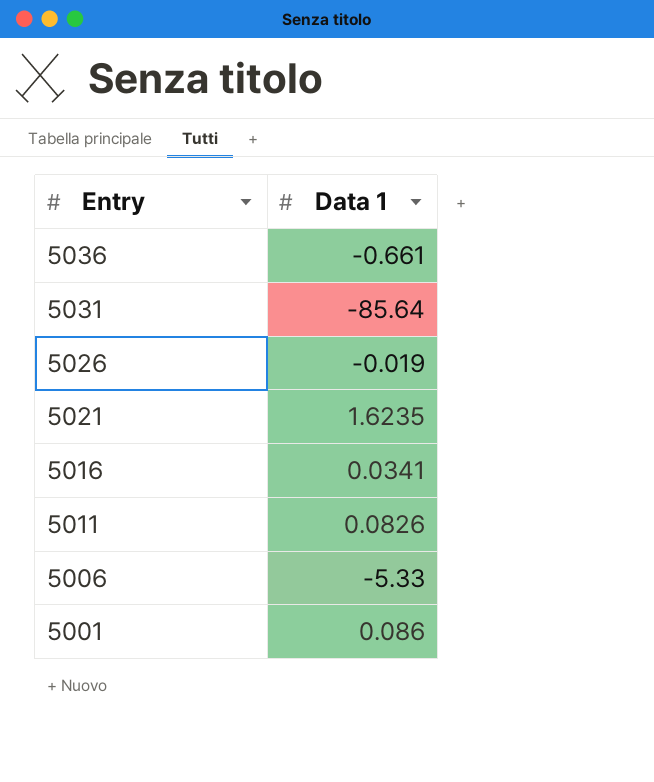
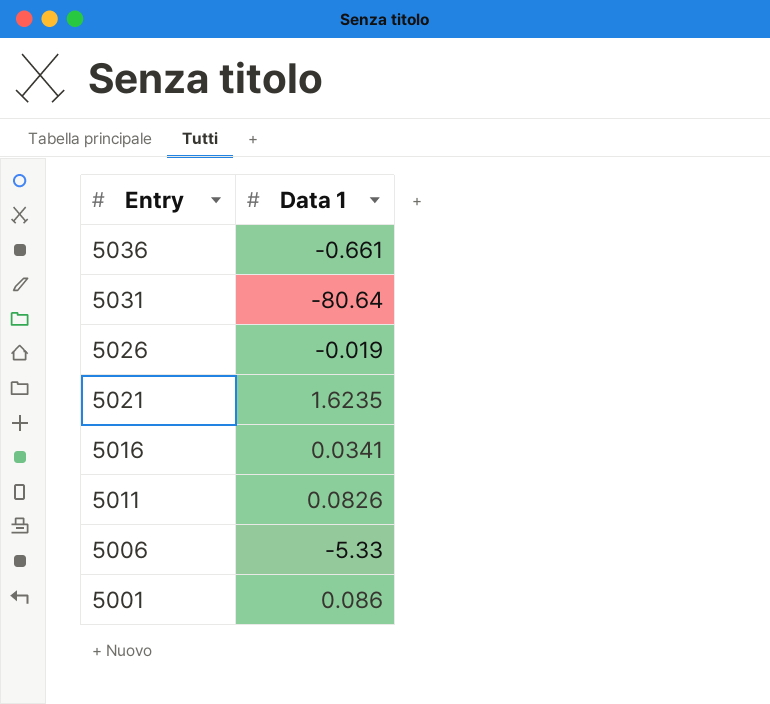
5031 | Data 1: -85.64 -> -80.64

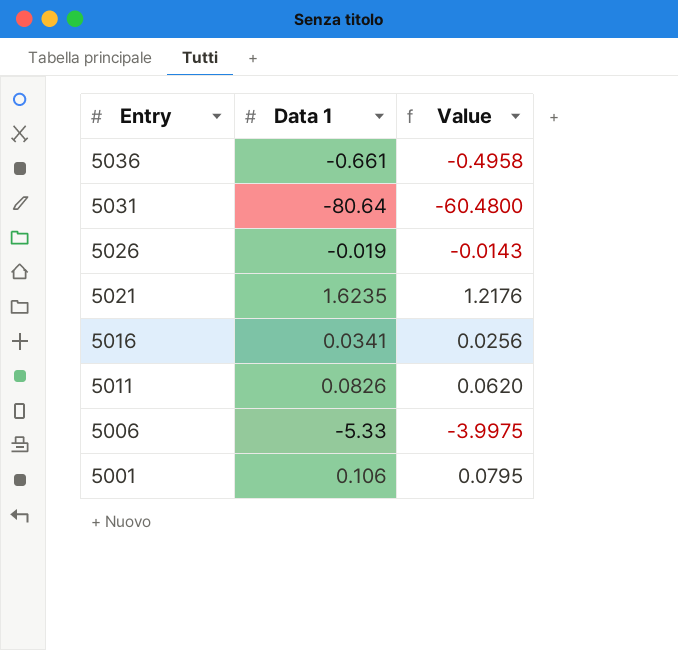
column Value | formula: none -> [Data 1] * 0.75
5001 | Data 1: 0.086 -> 0.106

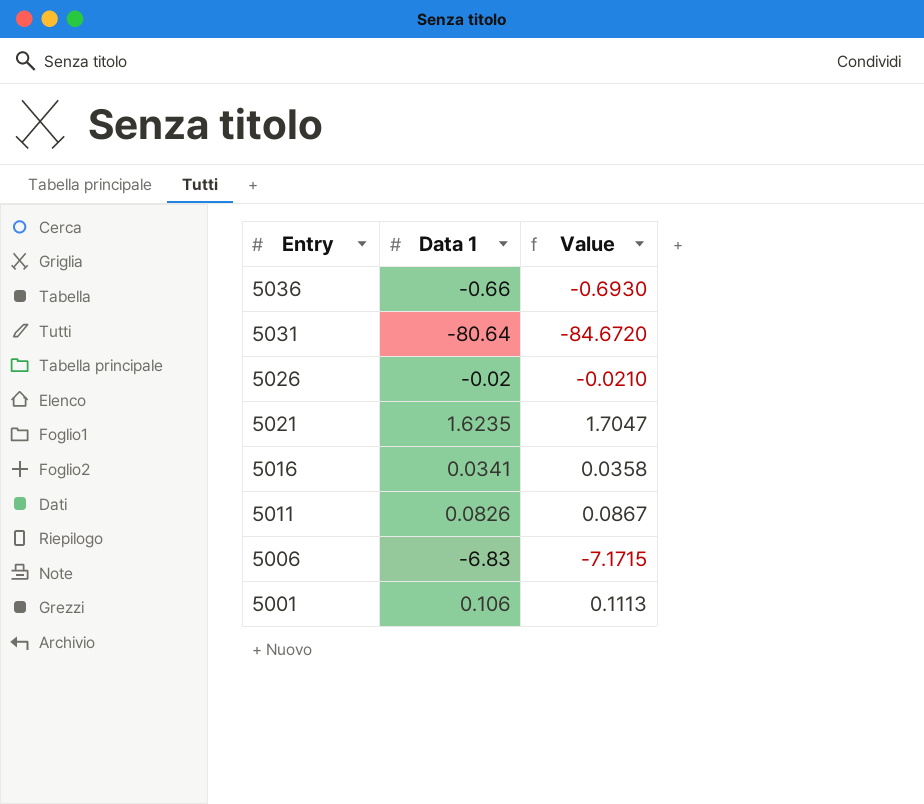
column Value | formula: [Data 1] * 0.75 -> [Data 1] * 1.05
5036 | Data 1: -0.661 -> -0.66
5026 | Data 1: -0.019 -> -0.02
5006 | Data 1: -5.33 -> -6.83

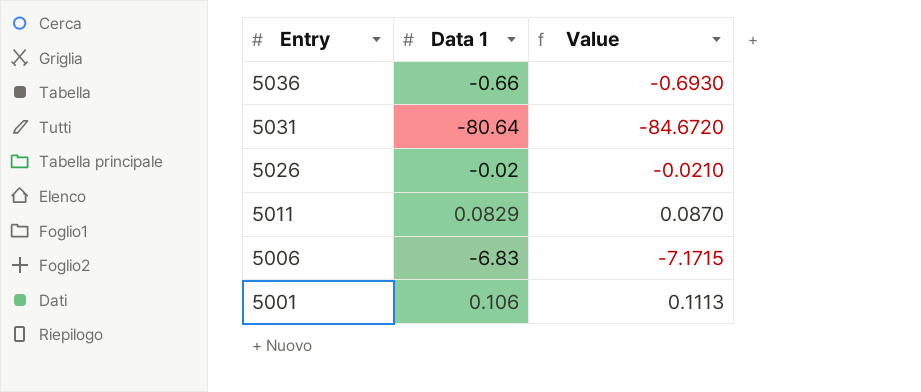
row 5021: 1.6235 | 1.7047 -> none
row 5016: 0.0341 | 0.0358 -> none
5011 | Data 1: 0.0826 -> 0.0829
5011 | Value: 0.0867 -> 0.0870

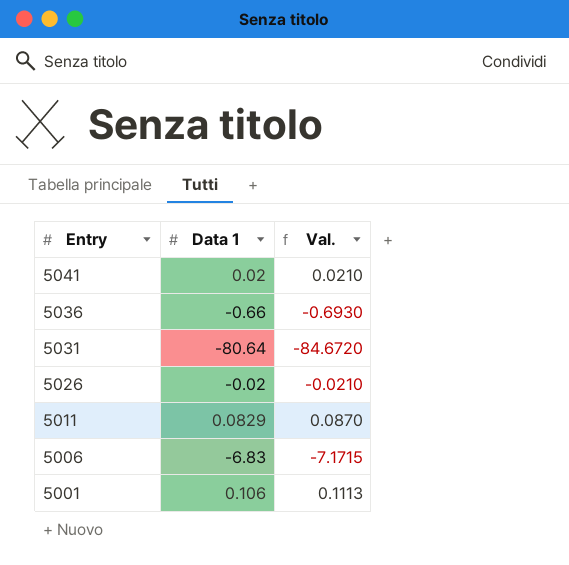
column name: Value -> Val.
row 5041: none -> 0.02 | 0.0210

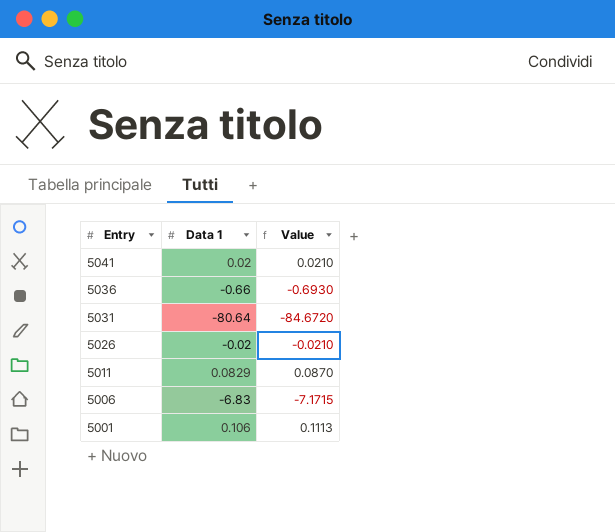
column name: Val. -> Value

